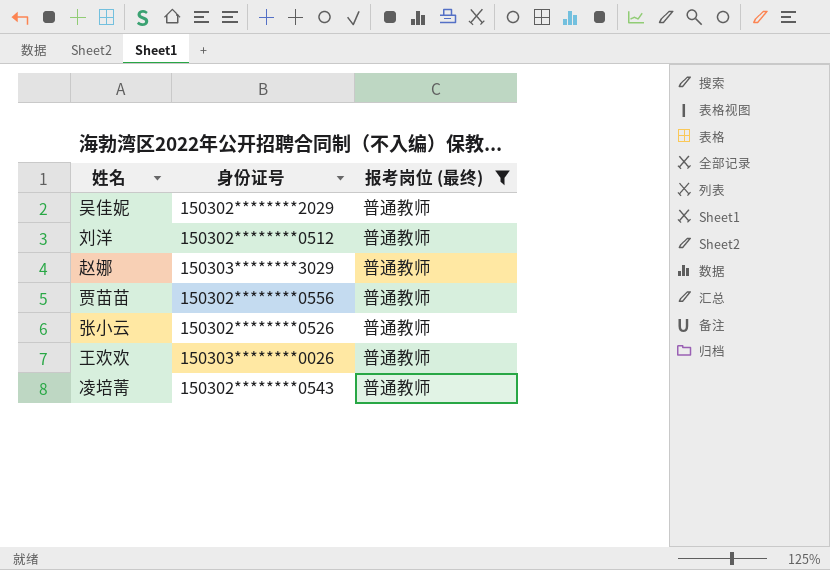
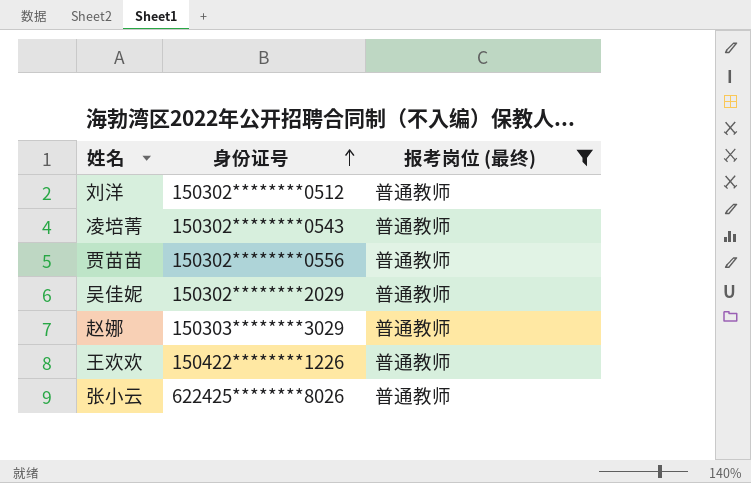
row order: none -> 身份证号 ascending
王欢欢 | 身份证号: 150303********0026 -> 150422********1226
张小云 | 身份证号: 150302********0526 -> 622425********8026

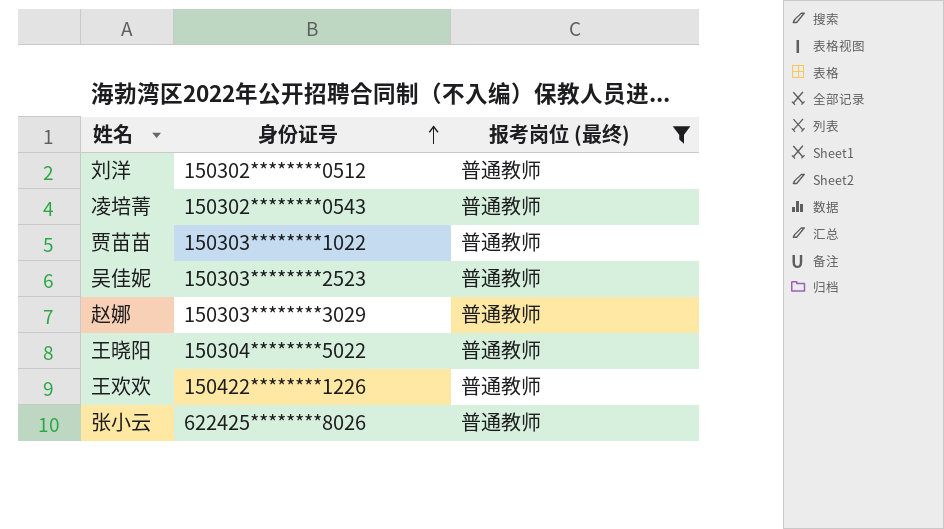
贾苗苗 | 身份证号: 150302********0556 -> 150303********1022
吴佳妮 | 身份证号: 150302********2029 -> 150303********2523
row 王晓阳: none -> 150304********5022 | 普通教师

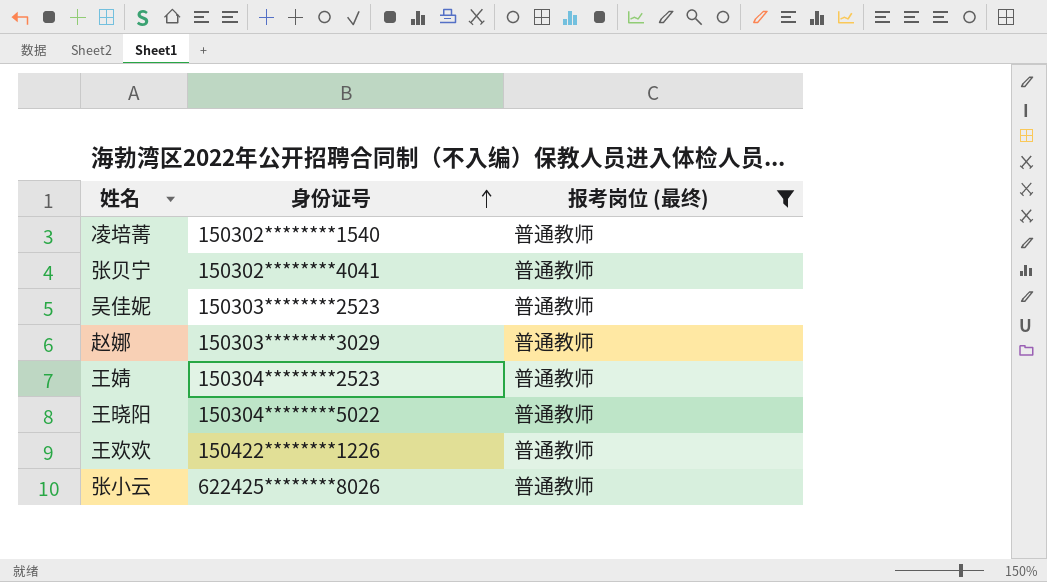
row 刘洋: 150302********0512 | 普通教师 -> none
row 贾苗苗: 150303********1022 | 普通教师 -> none
凌培菁 | 身份证号: 150302********0543 -> 150302********1540
row 张贝宁: none -> 150302********4041 | 普通教师
row 王婧: none -> 150304********2523 | 普通教师

